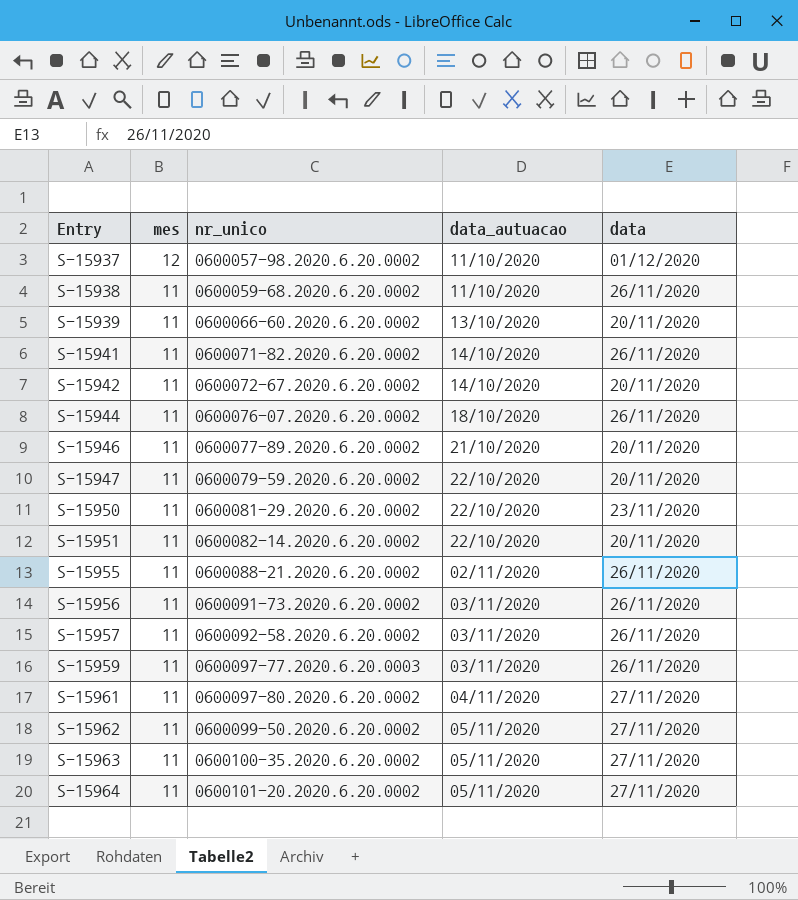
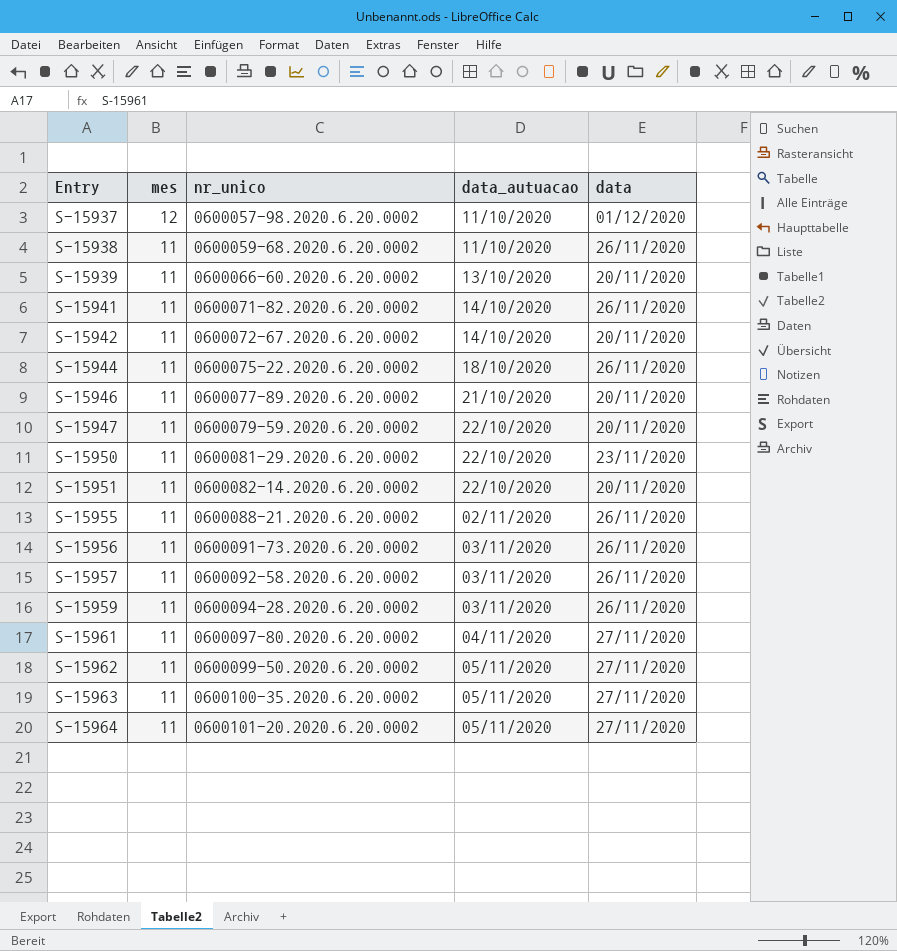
S-15944 | nr_unico: 0600076-07.2020.6.20.0002 -> 0600075-22.2020.6.20.0002
S-15959 | nr_unico: 0600097-77.2020.6.20.0003 -> 0600094-28.2020.6.20.0002

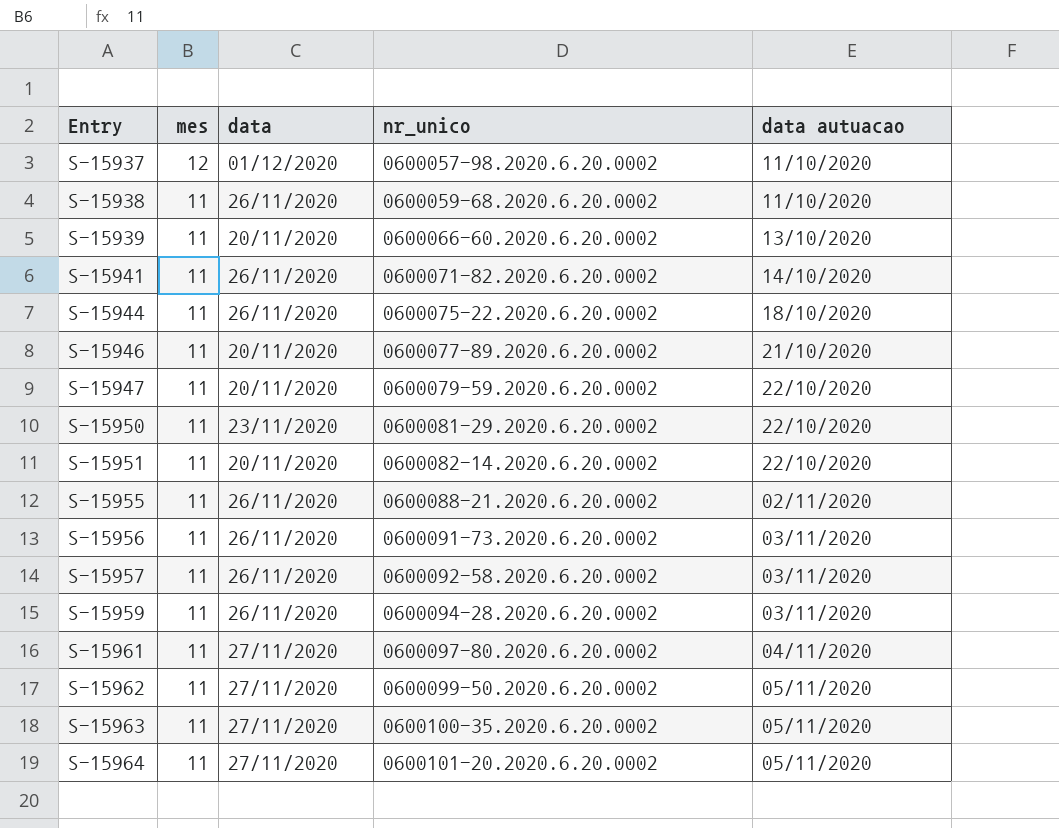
column data | position: 5 -> 3
column name: data_autuacao -> data autuacao
row S-15942: 11 | 0600072-67.2020.6.20.0002 | 14/10/2020 | 20/11/2020 -> none

